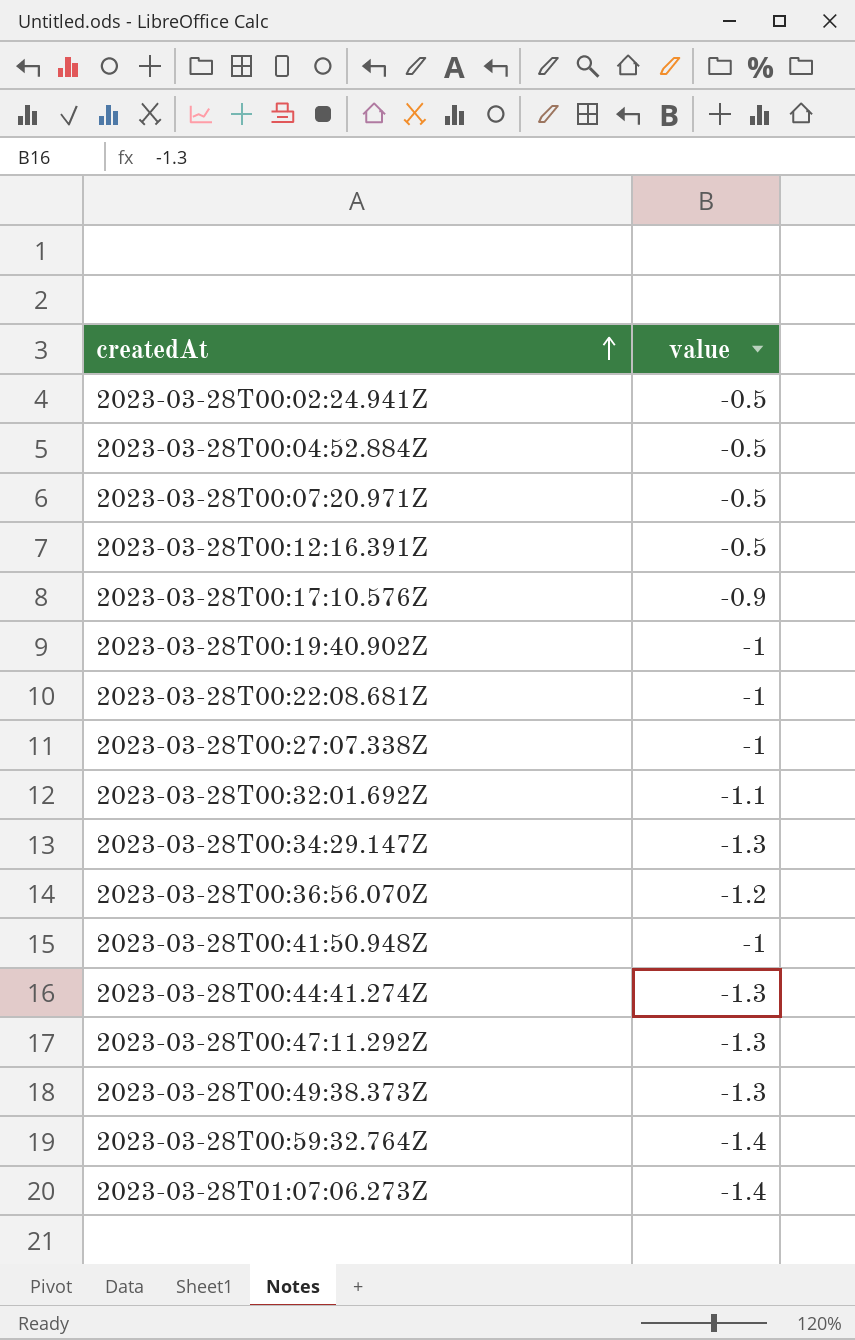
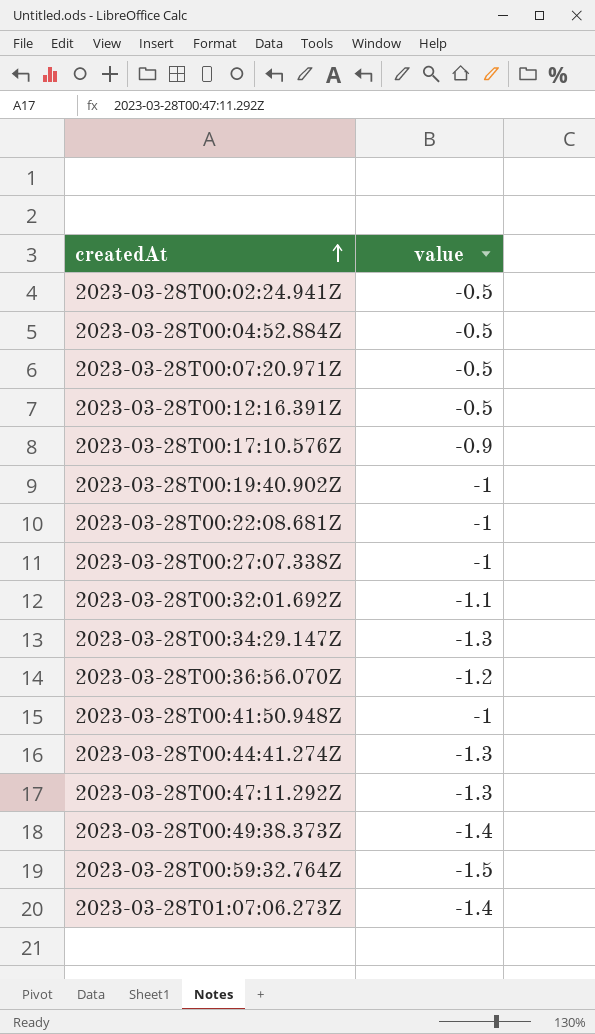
2023-03-28T00:49:38.373Z | value: -1.3 -> -1.4
2023-03-28T00:59:32.764Z | value: -1.4 -> -1.5

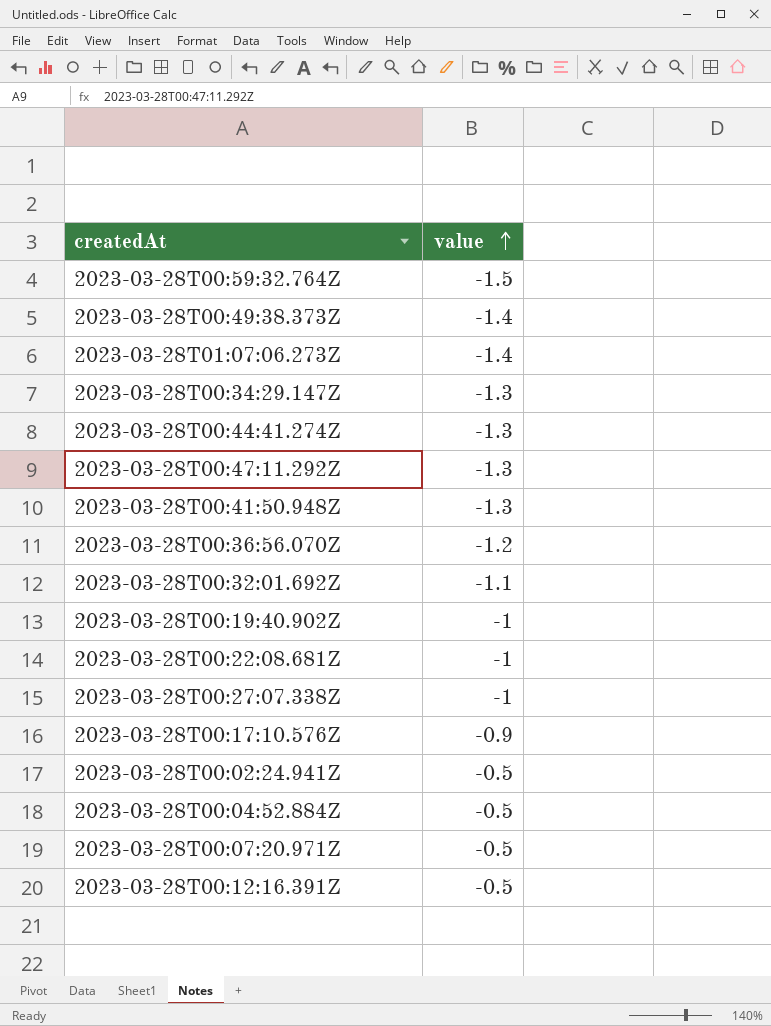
row order: createdAt ascending -> value ascending
2023-03-28T00:41:50.948Z | value: -1 -> -1.3

